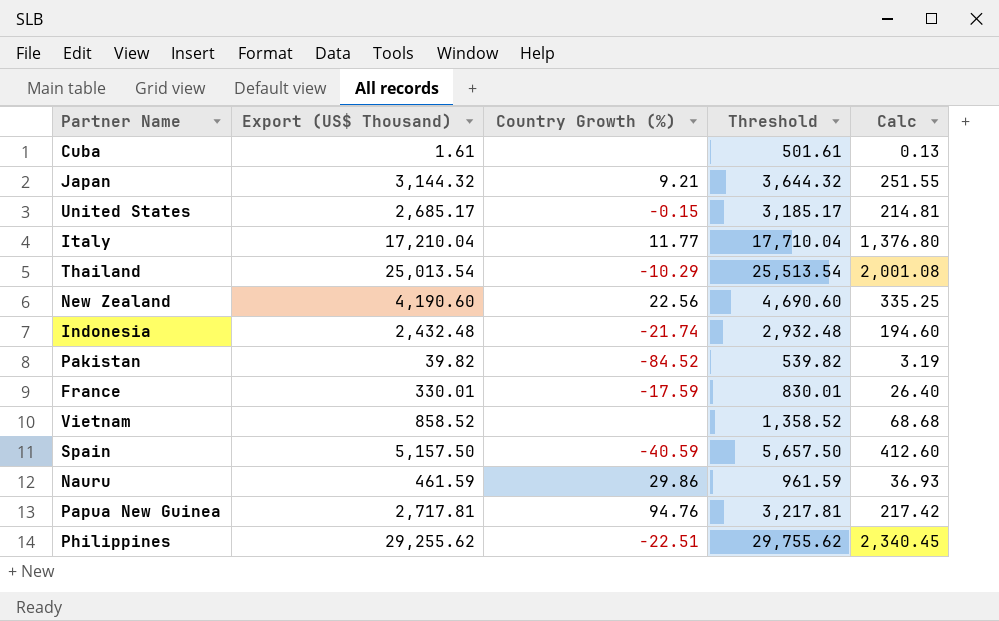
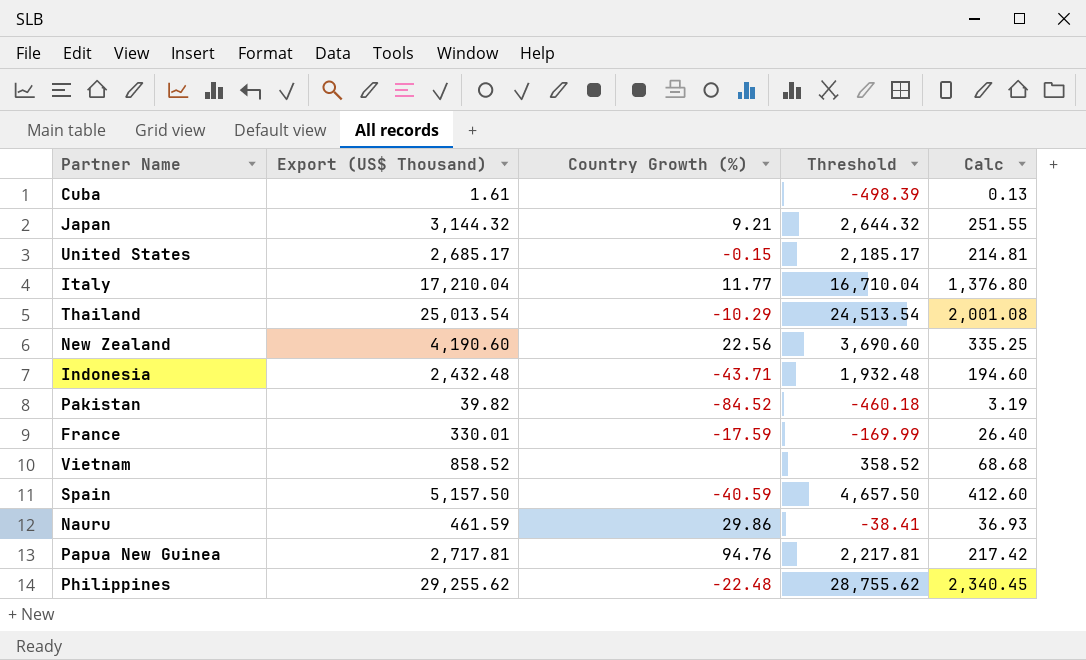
column Threshold | formula: [Export (US$ Thousand)] + 500 -> [Export (US$ Thousand)] - 500
Indonesia | Country Growth (%): -21.74 -> -43.71
Philippines | Country Growth (%): -22.51 -> -22.48

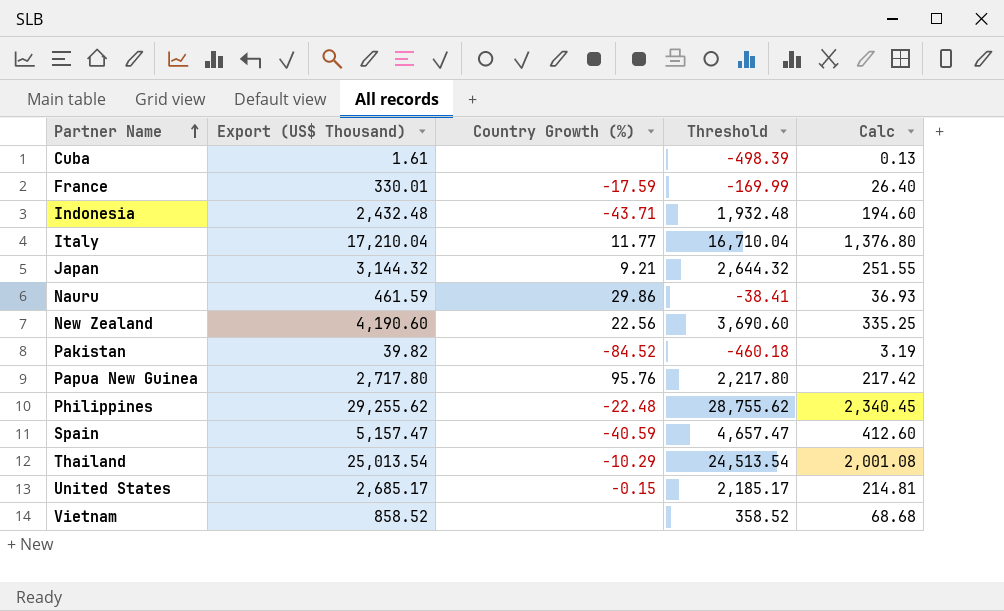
row order: none -> Partner Name ascending
Papua New Guinea | Export (US$ Thousand): 2,717.81 -> 2,717.80
Papua New Guinea | Country Growth (%): 94.76 -> 95.76
Papua New Guinea | Threshold: 2,217.81 -> 2,217.80
Spain | Export (US$ Thousand): 5,157.50 -> 5,157.47
Spain | Threshold: 4,657.50 -> 4,657.47

